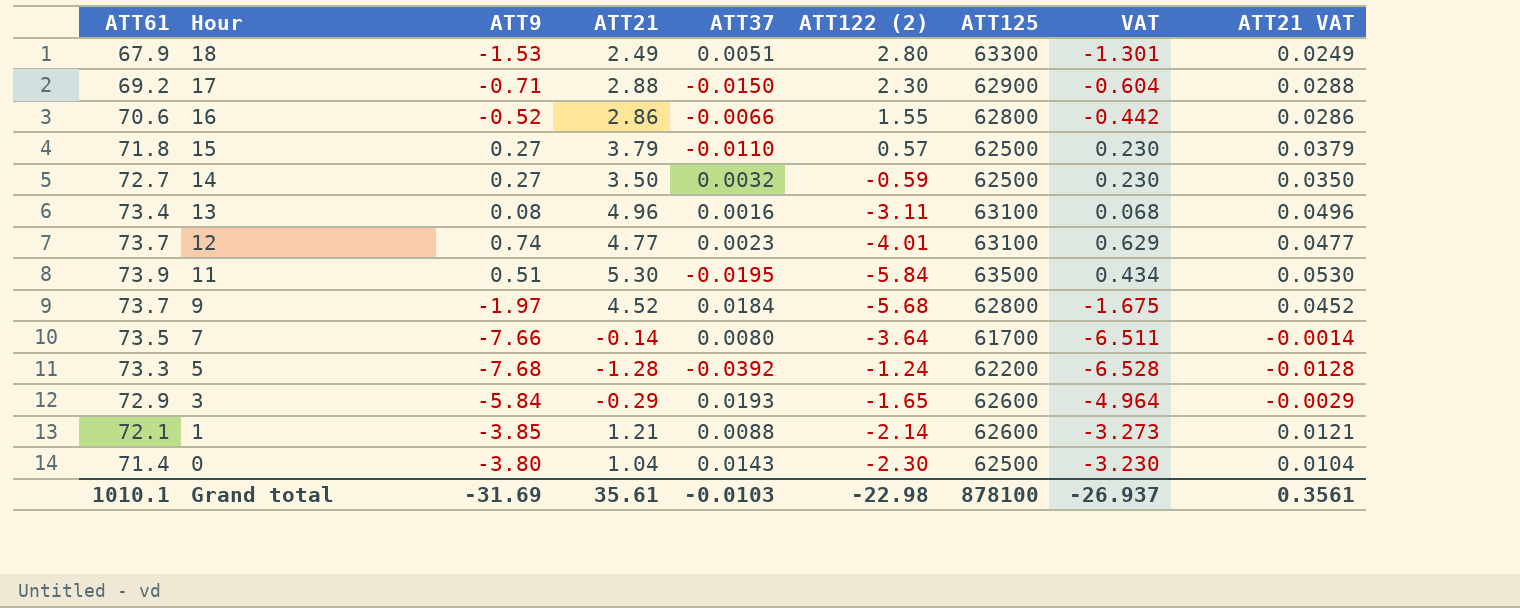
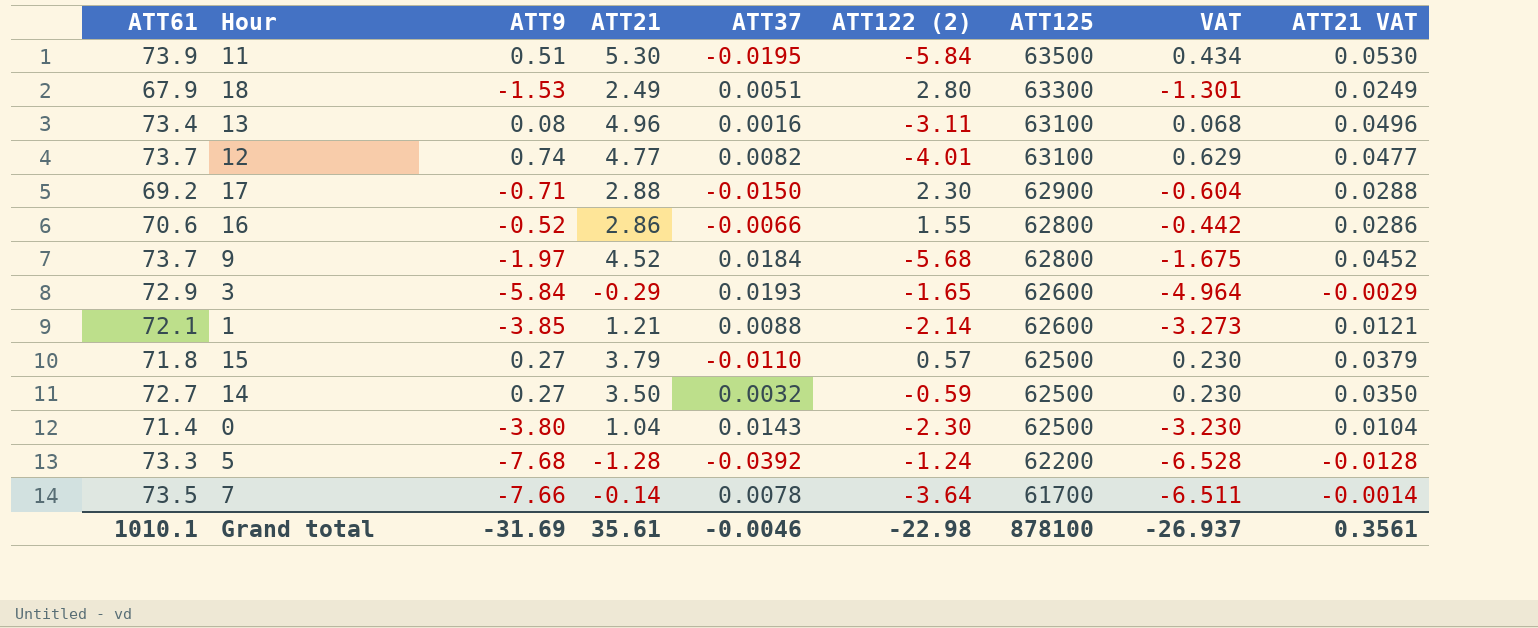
row order: Hour descending -> ATT125 descending
12 | ATT37: 0.0023 -> 0.0082
7 | ATT37: 0.0080 -> 0.0078
Grand total | ATT37: -0.0103 -> -0.0046

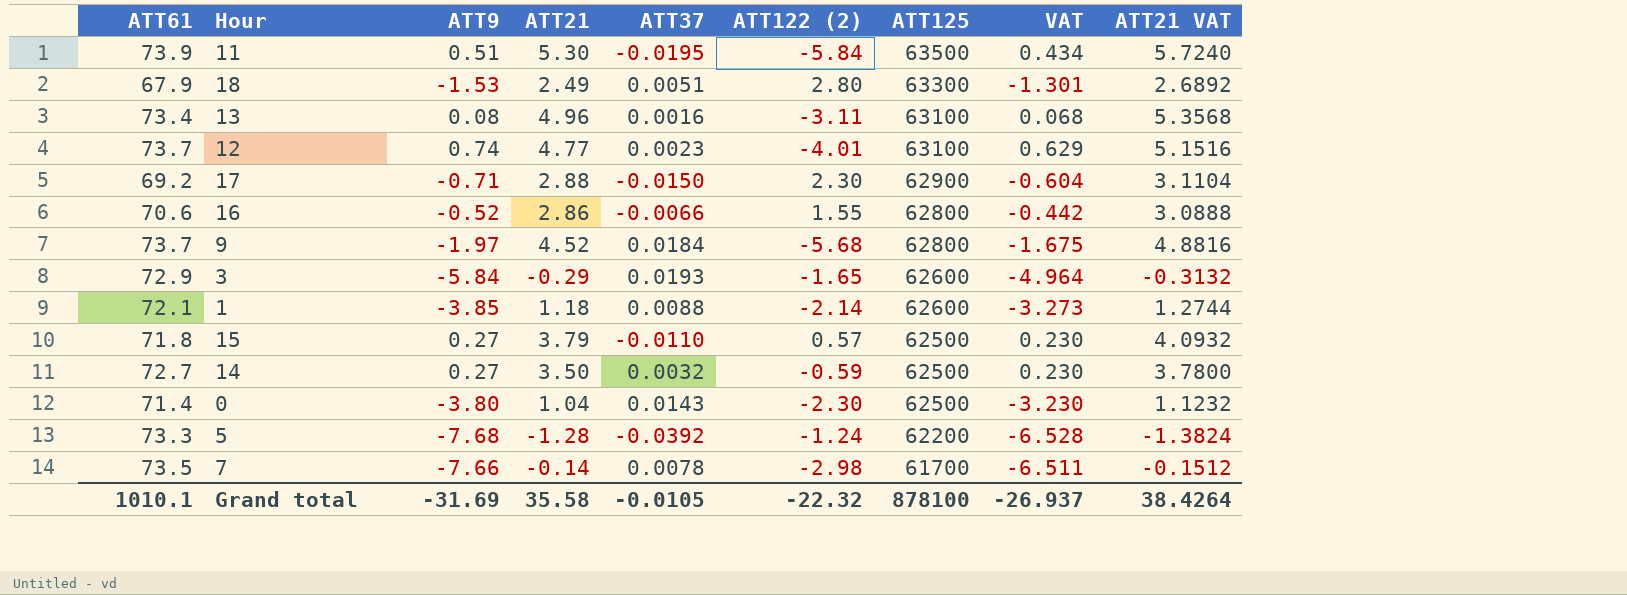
column ATT21 VAT | formula: [ATT21] * 0.01 -> [ATT21] * 1.08
12 | ATT37: 0.0082 -> 0.0023
1 | ATT21: 1.21 -> 1.18
7 | ATT122 (2): -3.64 -> -2.98
Grand total | ATT21: 35.61 -> 35.58
Grand total | ATT37: -0.0046 -> -0.0105
Grand total | ATT122 (2): -22.98 -> -22.32
Grand total | ATT21 VAT: 0.3561 -> 38.4264

